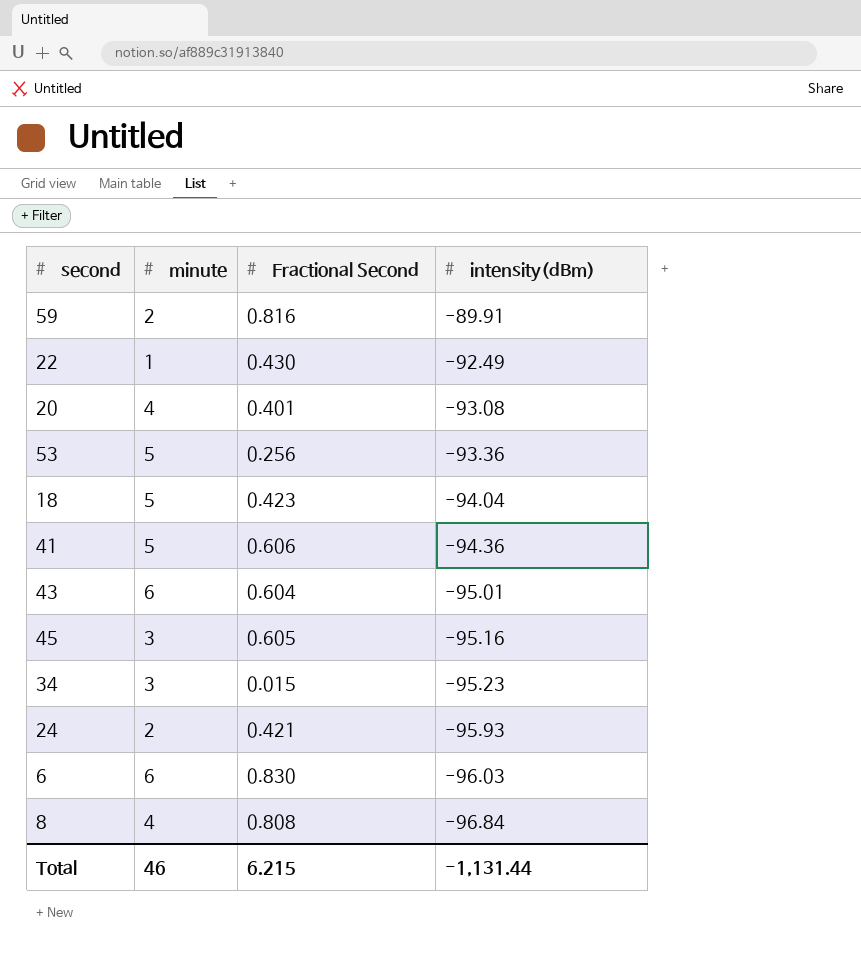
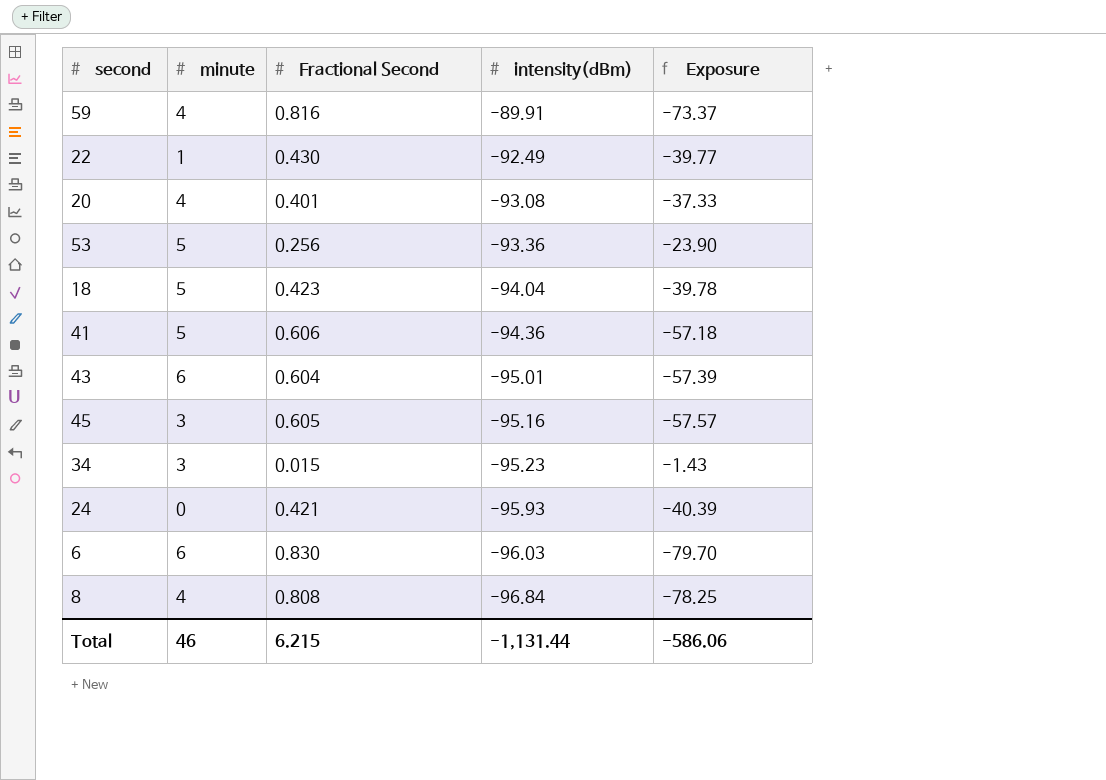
column Exposure | formula: none -> [Fractional Second] * [intensity(dBm)]
59 | minute: 2 -> 4
24 | minute: 2 -> 0

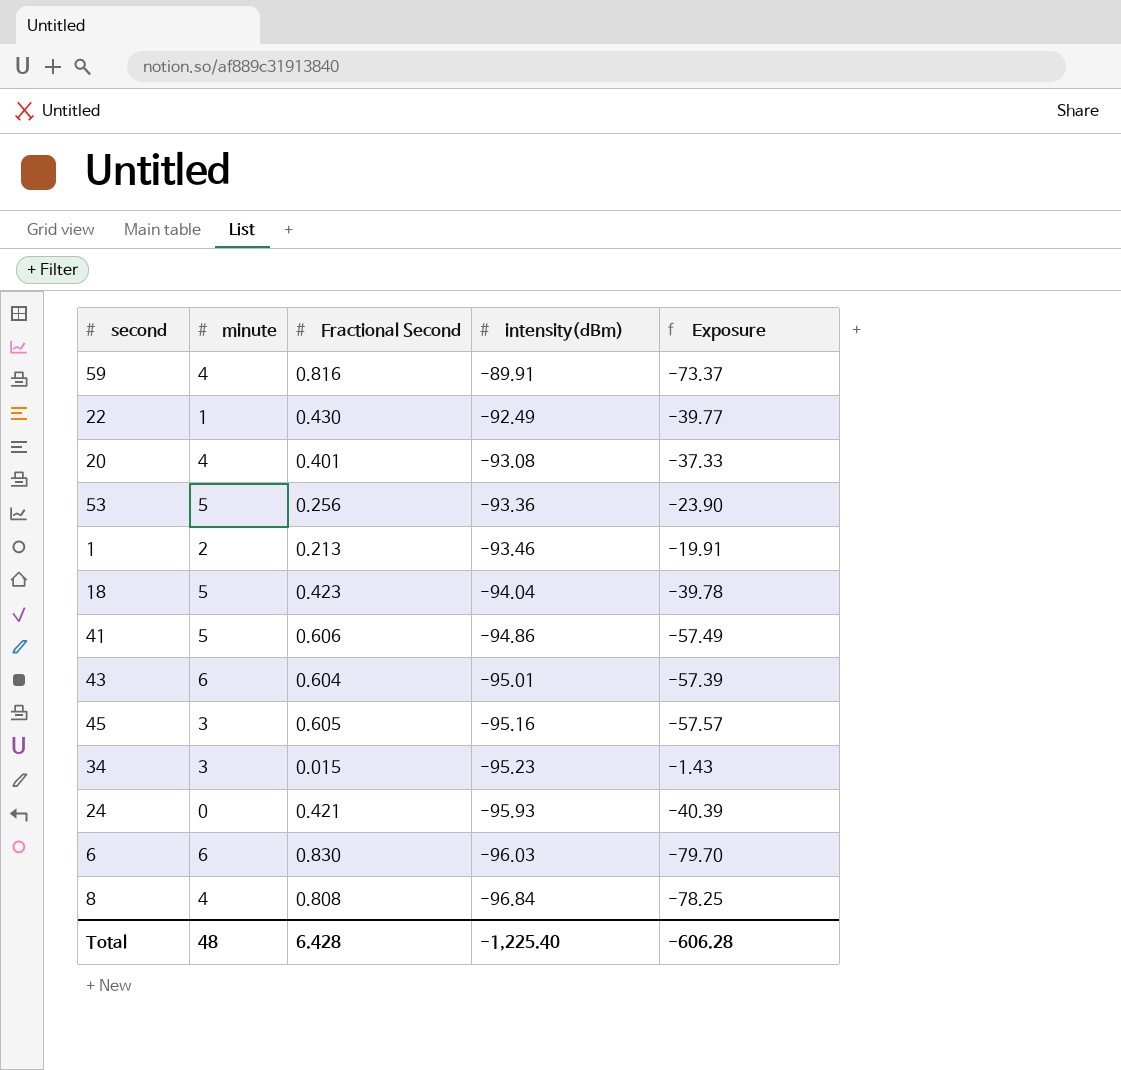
row 1: none -> 2 | 0.213 | -93.46 | -19.91
41 | intensity(dBm): -94.36 -> -94.86
41 | Exposure: -57.18 -> -57.49
Total | minute: 46 -> 48
Total | Fractional Second: 6.215 -> 6.428
Total | intensity(dBm): -1,131.44 -> -1,225.40
Total | Exposure: -586.06 -> -606.28

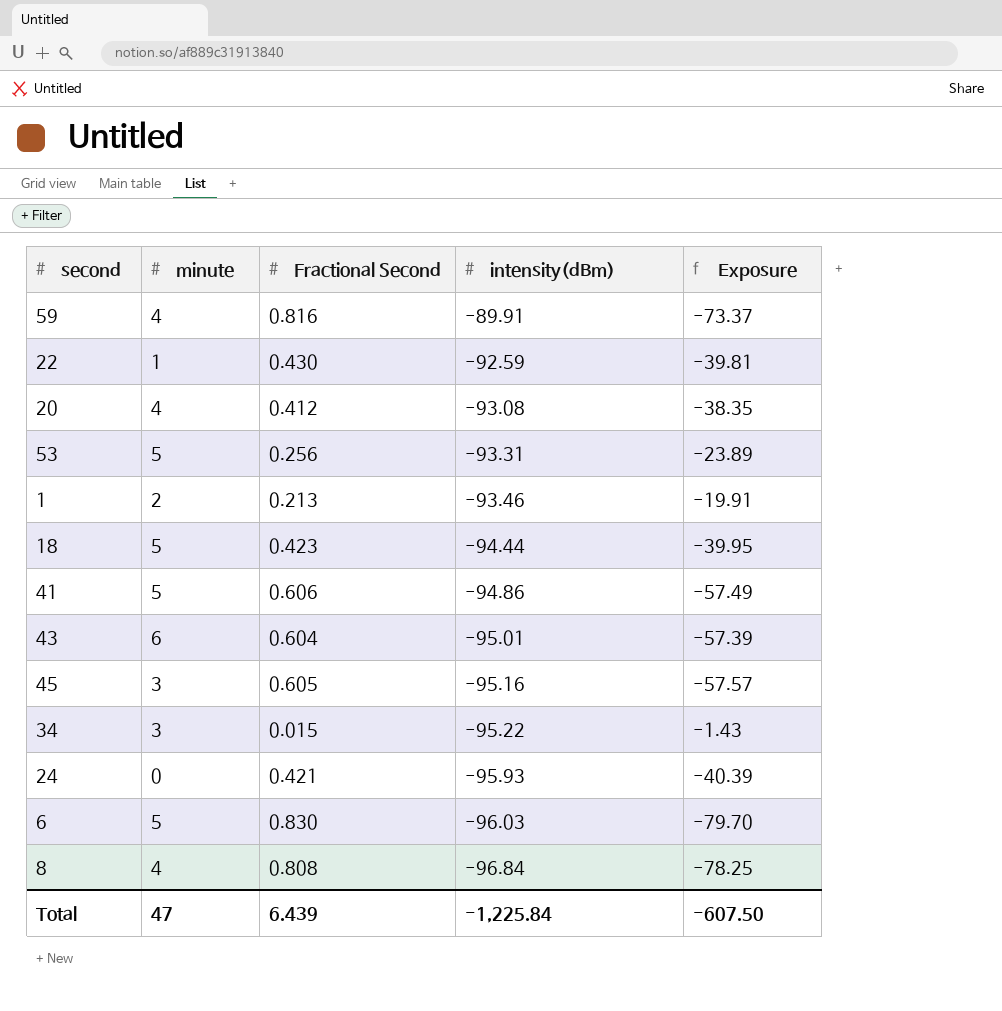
22 | intensity(dBm): -92.49 -> -92.59
22 | Exposure: -39.77 -> -39.81
20 | Fractional Second: 0.401 -> 0.412
20 | Exposure: -37.33 -> -38.35
53 | intensity(dBm): -93.36 -> -93.31
53 | Exposure: -23.90 -> -23.89
18 | intensity(dBm): -94.04 -> -94.44
18 | Exposure: -39.78 -> -39.95
34 | intensity(dBm): -95.23 -> -95.22
6 | minute: 6 -> 5
Total | minute: 48 -> 47
Total | Fractional Second: 6.428 -> 6.439
Total | intensity(dBm): -1,225.40 -> -1,225.84
Total | Exposure: -606.28 -> -607.50

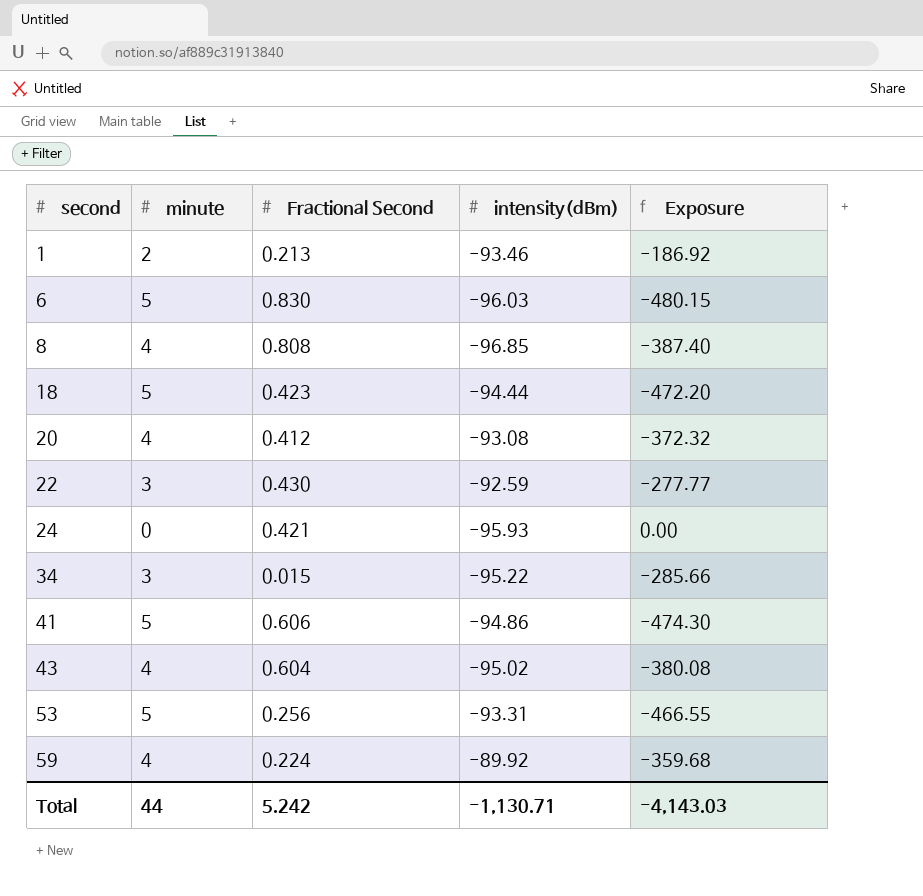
row order: intensity(dBm) descending -> second ascending
column Exposure | formula: [Fractional Second] * [intensity(dBm)] -> [minute] * [intensity(dBm)]
row 45: 3 | 0.605 | -95.16 | -57.57 -> none
8 | intensity(dBm): -96.84 -> -96.85
22 | minute: 1 -> 3
43 | minute: 6 -> 4
43 | intensity(dBm): -95.01 -> -95.02
59 | Fractional Second: 0.816 -> 0.224
59 | intensity(dBm): -89.91 -> -89.92
Total | minute: 47 -> 44
Total | Fractional Second: 6.439 -> 5.242
Total | intensity(dBm): -1,225.84 -> -1,130.71
Total | Exposure: -607.50 -> -4,143.03

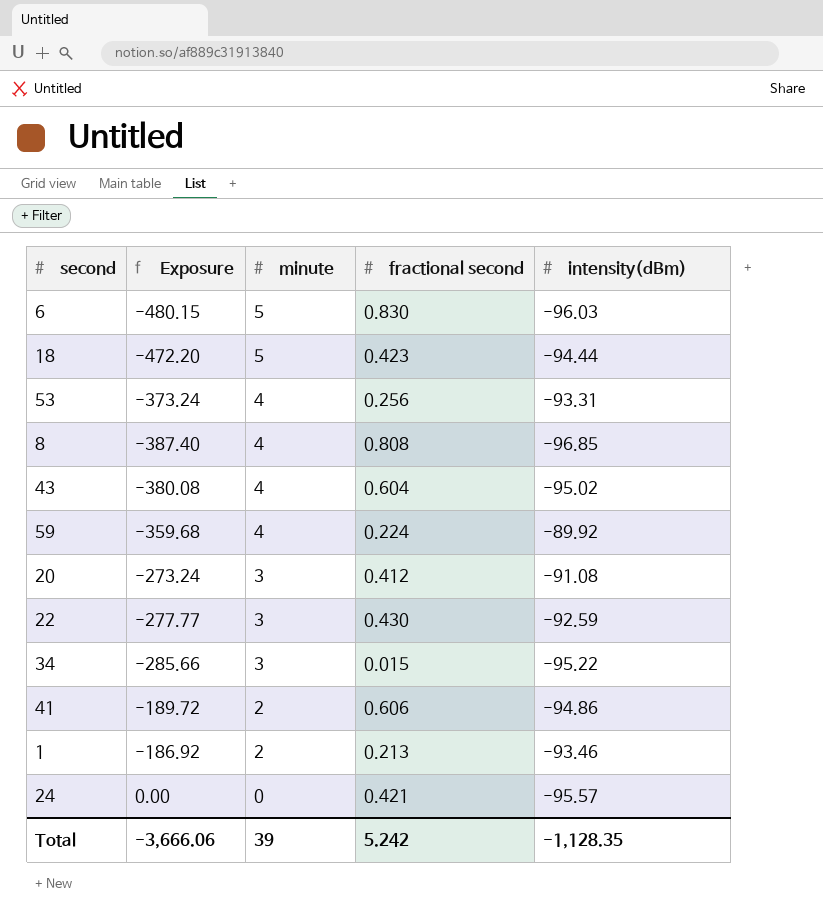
row order: second ascending -> minute descending
column Exposure | position: 5 -> 2
column name: Fractional Second -> fractional second
53 | Exposure: -466.55 -> -373.24
53 | minute: 5 -> 4
20 | Exposure: -372.32 -> -273.24
20 | minute: 4 -> 3
20 | intensity(dBm): -93.08 -> -91.08
41 | Exposure: -474.30 -> -189.72
41 | minute: 5 -> 2
24 | intensity(dBm): -95.93 -> -95.57
Total | Exposure: -4,143.03 -> -3,666.06
Total | minute: 44 -> 39
Total | intensity(dBm): -1,130.71 -> -1,128.35

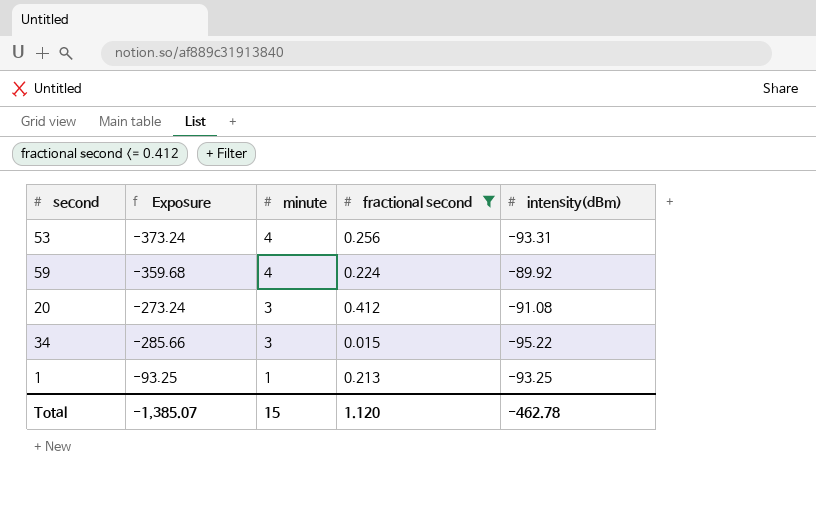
filter: none -> fractional second <= 0.412
1 | Exposure: -186.92 -> -93.25
1 | minute: 2 -> 1
1 | intensity(dBm): -93.46 -> -93.25
Total | Exposure: -3,666.06 -> -1,385.07
Total | minute: 39 -> 15
Total | fractional second: 5.242 -> 1.120
Total | intensity(dBm): -1,128.35 -> -462.78

